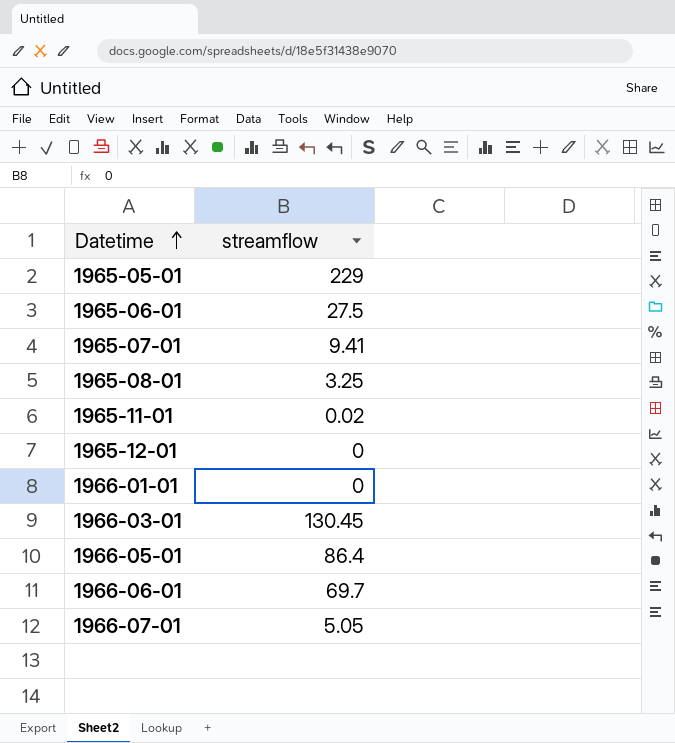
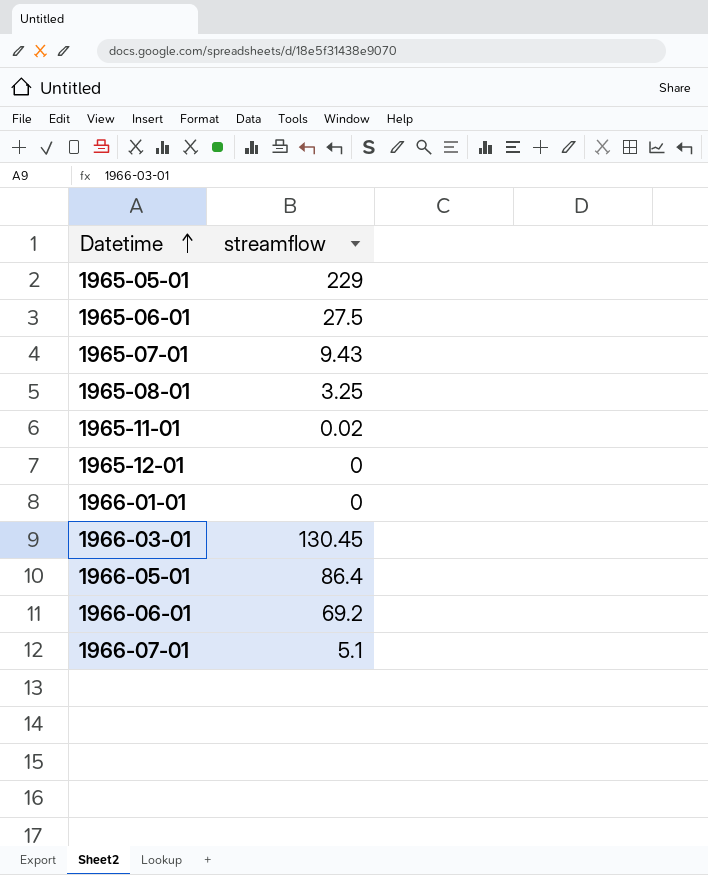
1965-07-01 | streamflow: 9.41 -> 9.43
1966-06-01 | streamflow: 69.7 -> 69.2
1966-07-01 | streamflow: 5.05 -> 5.1

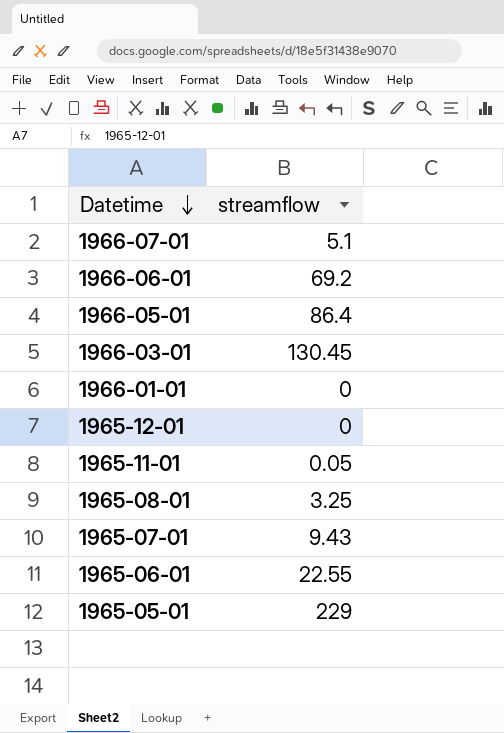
row order: Datetime ascending -> Datetime descending
1965-11-01 | streamflow: 0.02 -> 0.05
1965-06-01 | streamflow: 27.5 -> 22.55

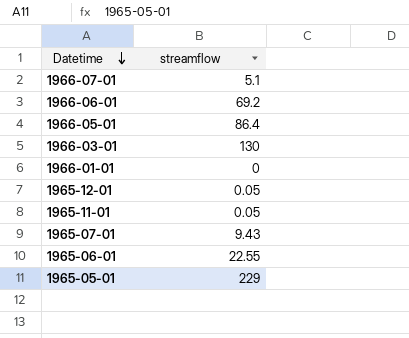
row 1965-08-01: 3.25 -> none
1966-03-01 | streamflow: 130.45 -> 130
1965-12-01 | streamflow: 0 -> 0.05

